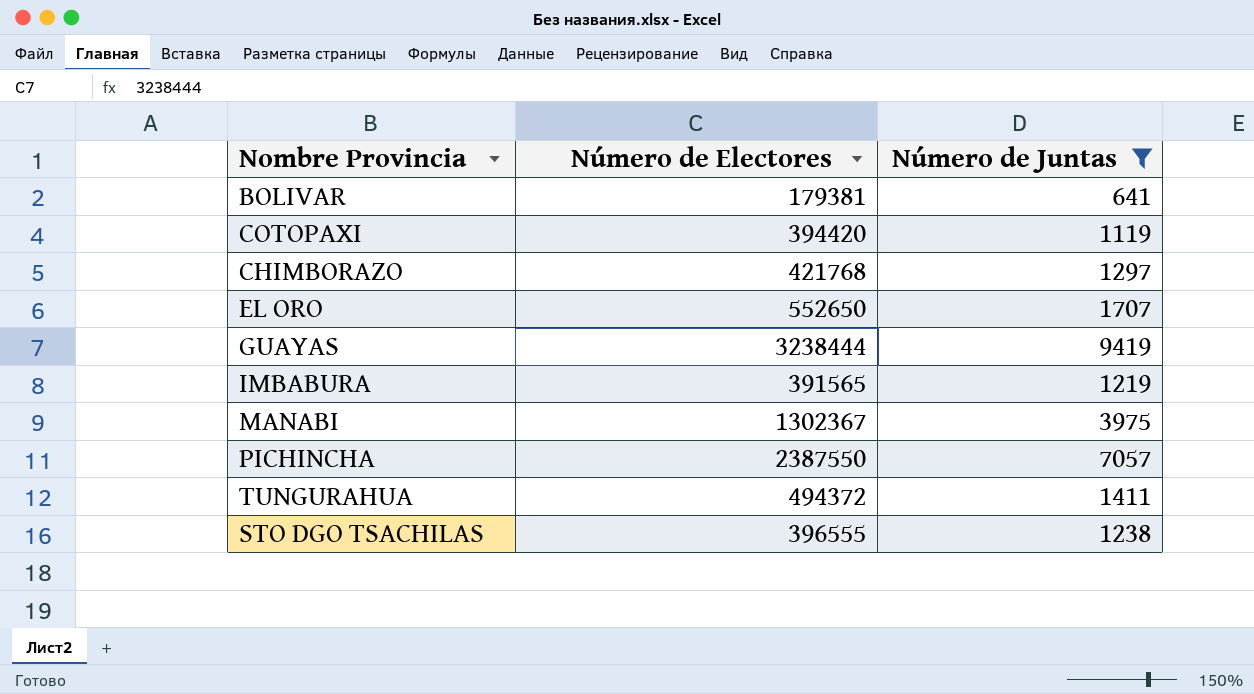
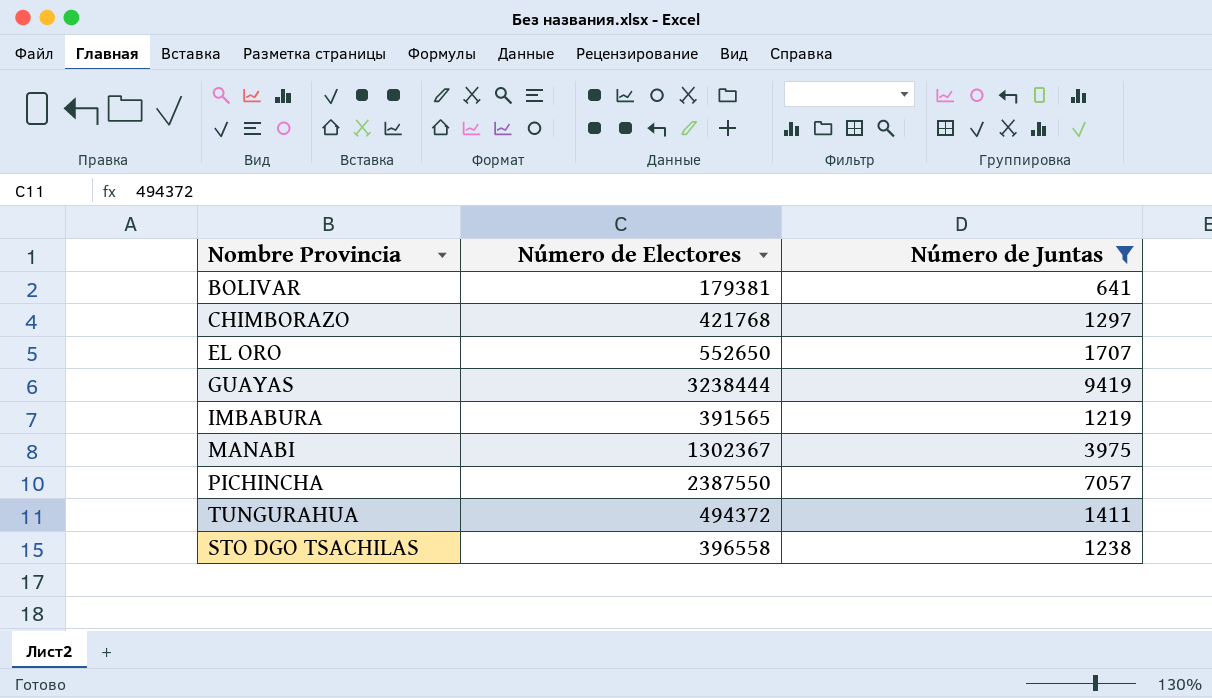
row COTOPAXI: 394420 | 1119 -> none
STO DGO TSACHILAS | Número de Electores: 396555 -> 396558

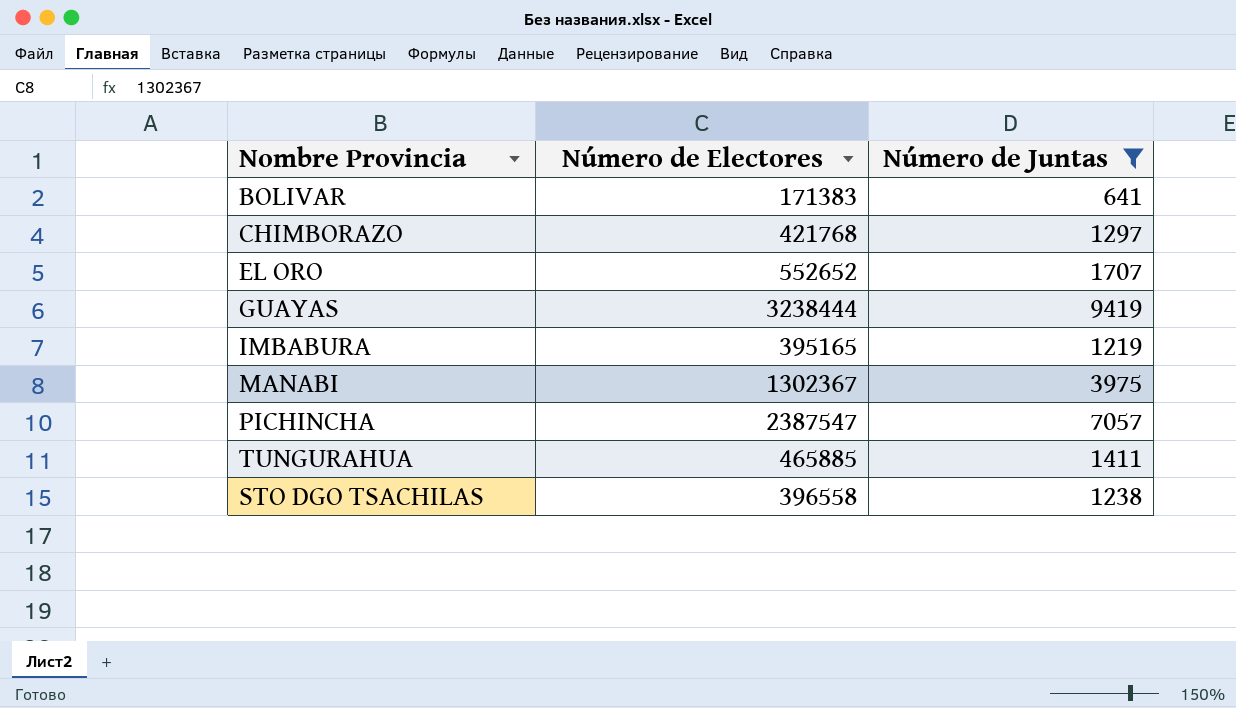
BOLIVAR | Número de Electores: 179381 -> 171383
EL ORO | Número de Electores: 552650 -> 552652
IMBABURA | Número de Electores: 391565 -> 395165
PICHINCHA | Número de Electores: 2387550 -> 2387547
TUNGURAHUA | Número de Electores: 494372 -> 465885

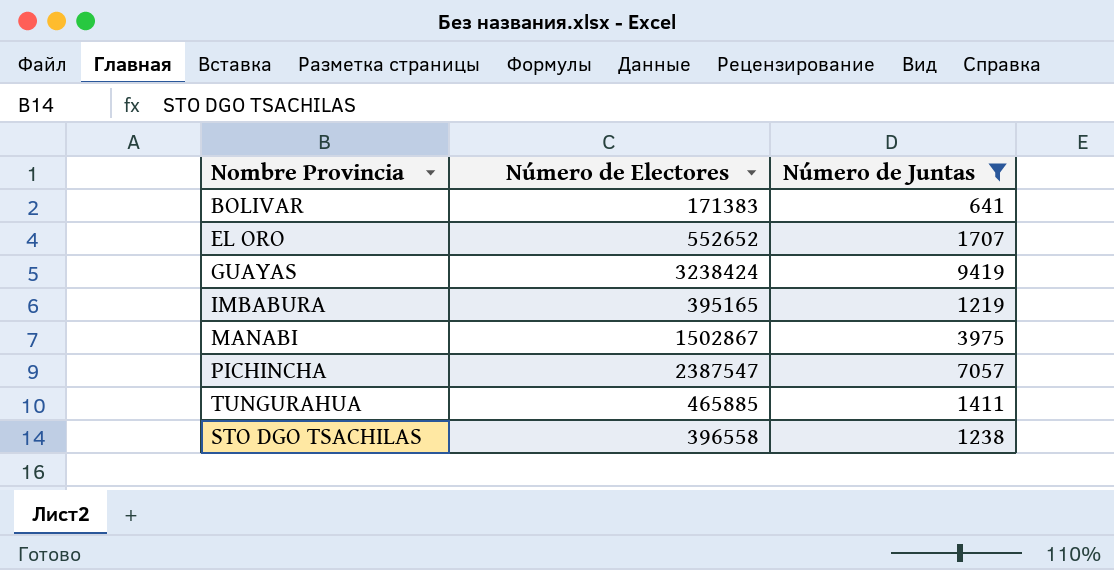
row CHIMBORAZO: 421768 | 1297 -> none
GUAYAS | Número de Electores: 3238444 -> 3238424
MANABI | Número de Electores: 1302367 -> 1502867

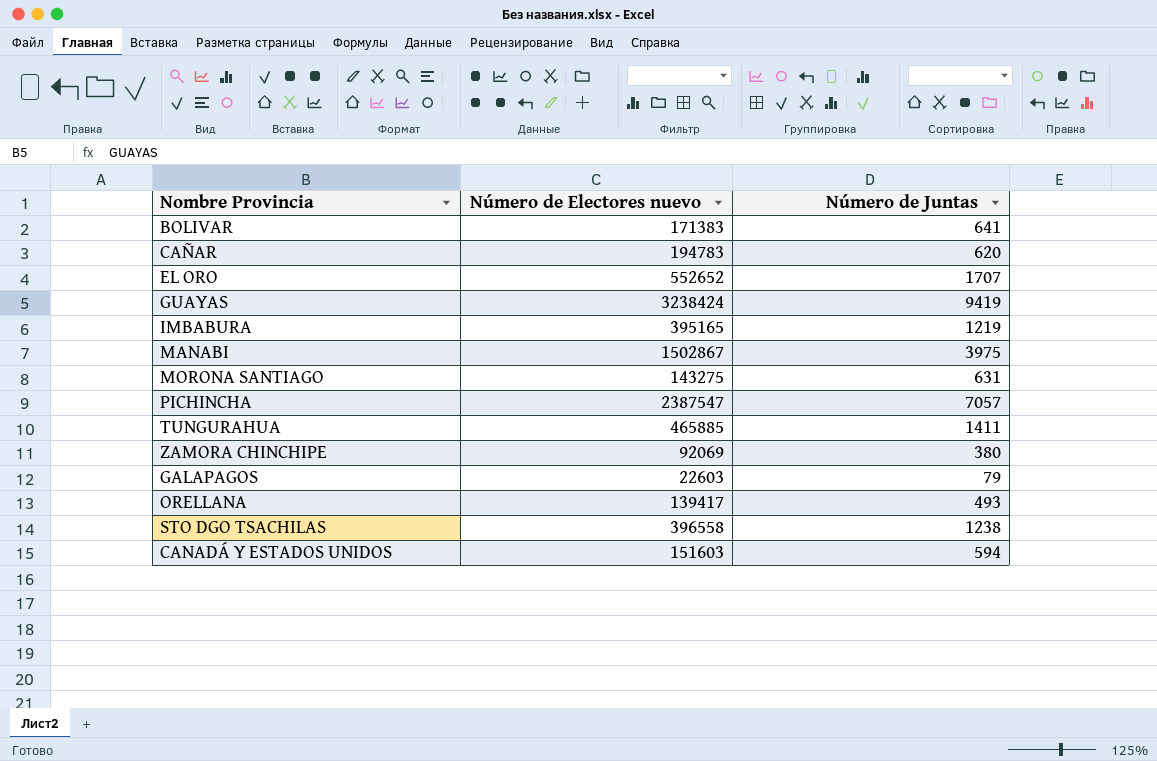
filter: Número de Juntas >= 641 -> none
column name: Número de Electores -> Número de Electores nuevo

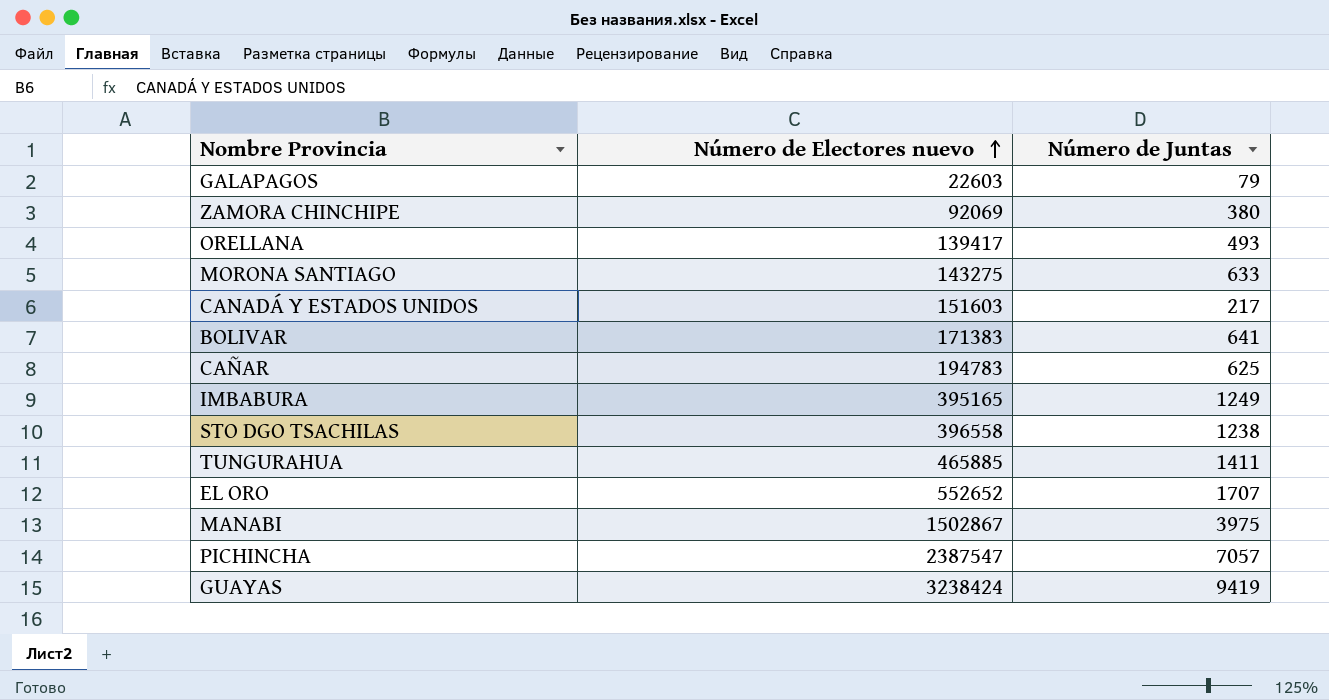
row order: none -> Número de Electores nuevo ascending
MORONA SANTIAGO | Número de Juntas: 631 -> 633
CANADÁ Y ESTADOS UNIDOS | Número de Juntas: 594 -> 217
CAÑAR | Número de Juntas: 620 -> 625
IMBABURA | Número de Juntas: 1219 -> 1249

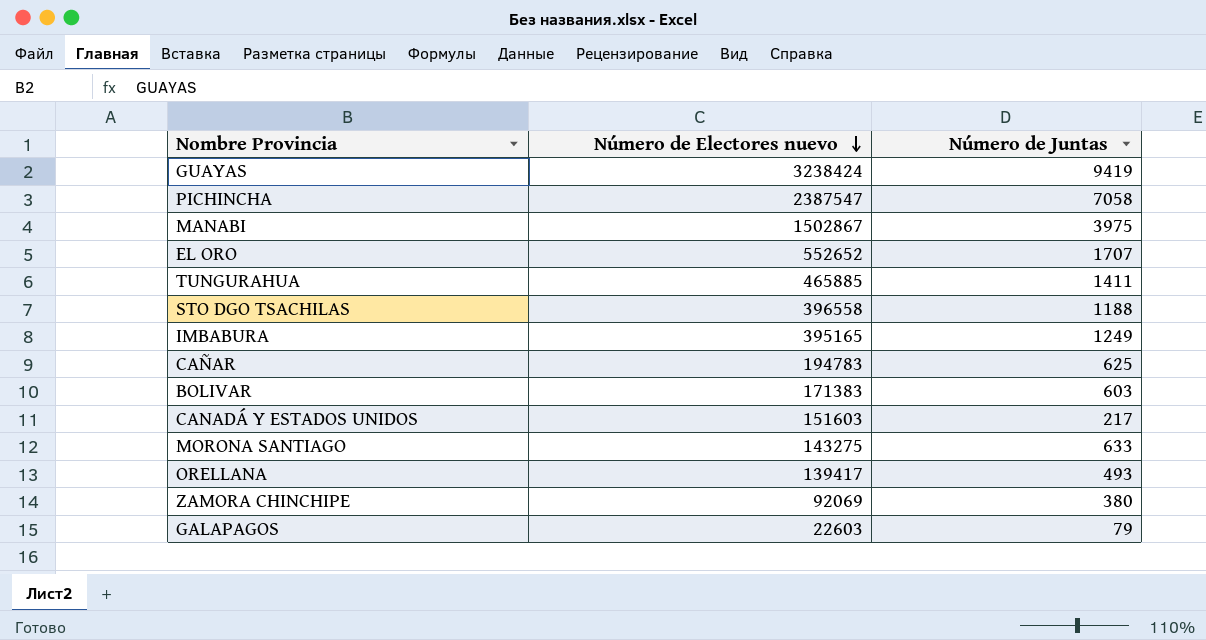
row order: Número de Electores nuevo ascending -> Número de Electores nuevo descending
PICHINCHA | Número de Juntas: 7057 -> 7058
STO DGO TSACHILAS | Número de Juntas: 1238 -> 1188
BOLIVAR | Número de Juntas: 641 -> 603

